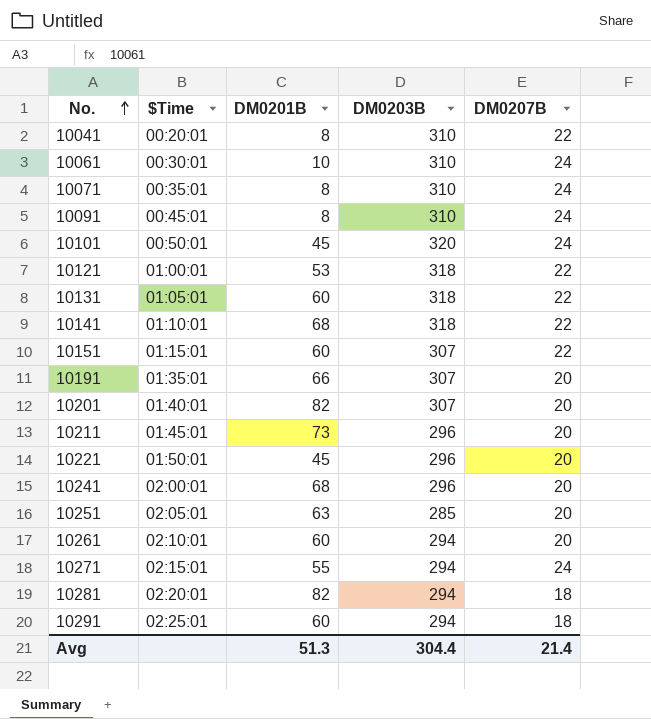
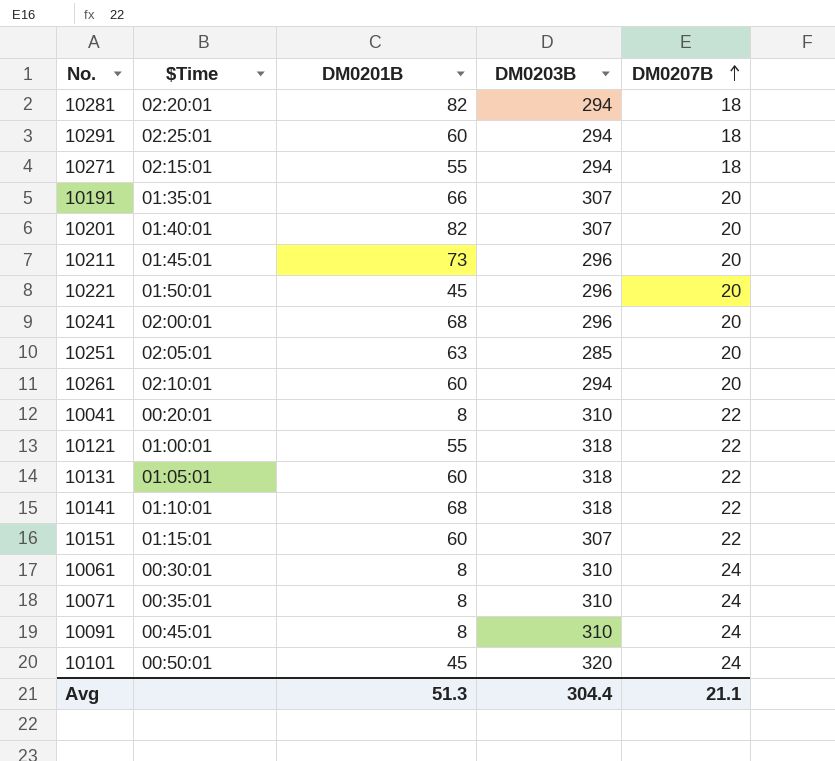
row order: No. ascending -> DM0207B ascending
10271 | DM0207B: 24 -> 18
10121 | DM0201B: 53 -> 55
10061 | DM0201B: 10 -> 8
Avg | DM0207B: 21.4 -> 21.1

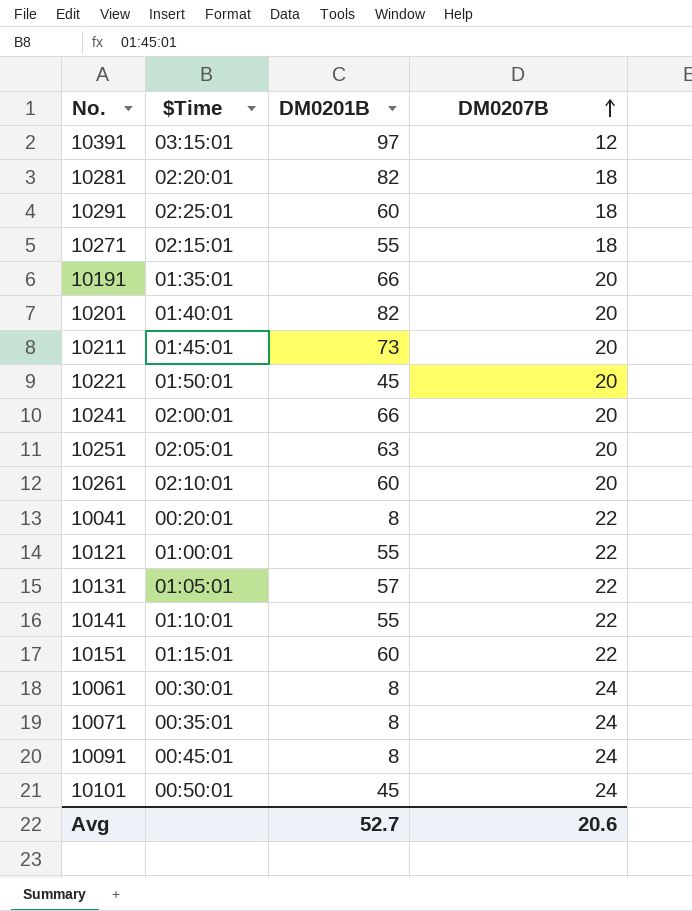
column DM0203B | position: 4 -> none
row 10391: none -> 03:15:01 | 97 | 12
10241 | DM0201B: 68 -> 66
10131 | DM0201B: 60 -> 57
10141 | DM0201B: 68 -> 55
Avg | DM0201B: 51.3 -> 52.7
Avg | DM0207B: 21.1 -> 20.6

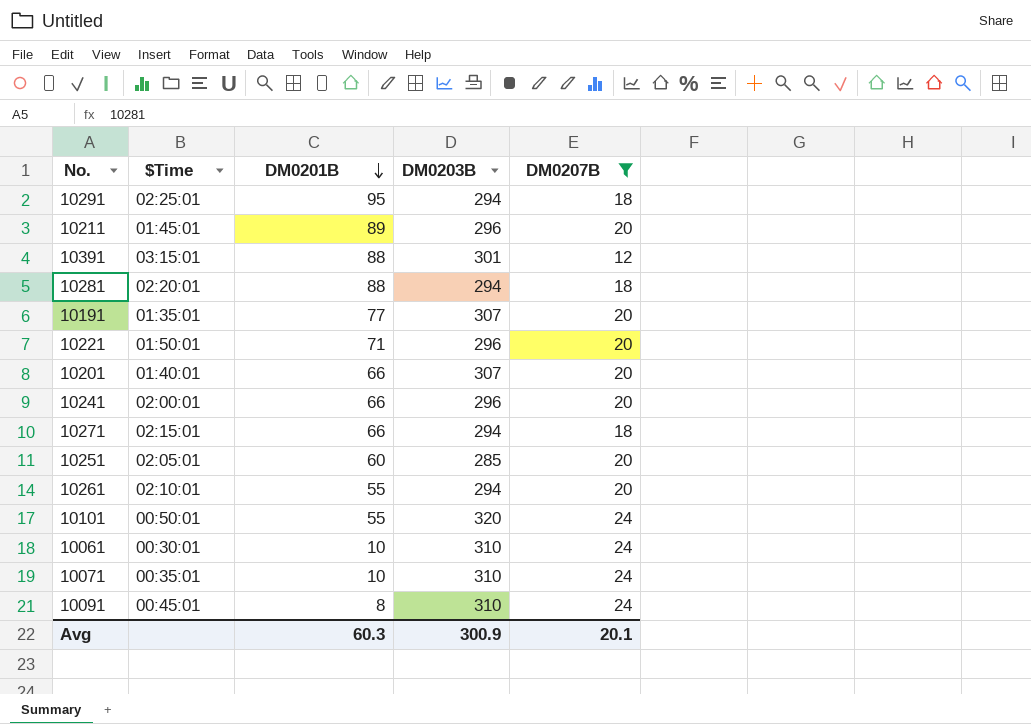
filter: none -> DM0207B != 22
row order: DM0207B ascending -> DM0201B descending
column DM0203B | position: none -> 4
10291 | DM0201B: 60 -> 95
10211 | DM0201B: 73 -> 89
10391 | DM0201B: 97 -> 88
10281 | DM0201B: 82 -> 88
10191 | DM0201B: 66 -> 77
10221 | DM0201B: 45 -> 71
10201 | DM0201B: 82 -> 66
10271 | DM0201B: 55 -> 66
10251 | DM0201B: 63 -> 60
10261 | DM0201B: 60 -> 55
10101 | DM0201B: 45 -> 55
10061 | DM0201B: 8 -> 10
10071 | DM0201B: 8 -> 10
Avg | DM0201B: 52.7 -> 60.3
Avg | DM0207B: 20.6 -> 20.1

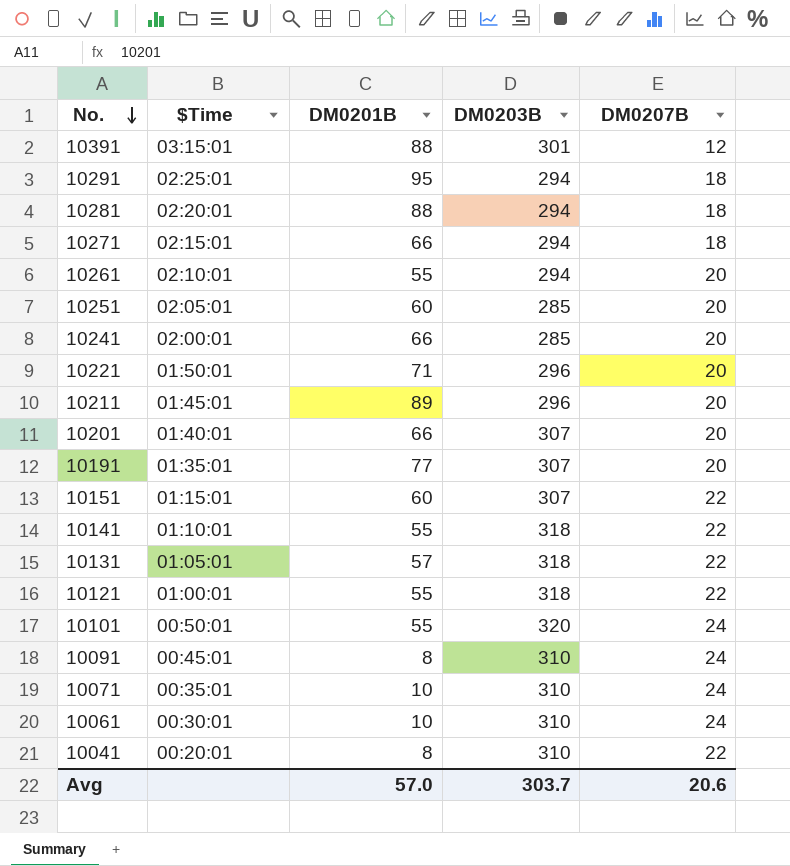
filter: DM0207B != 22 -> none
row order: DM0201B descending -> No. descending
10241 | DM0203B: 296 -> 285
Avg | DM0201B: 60.3 -> 57.0
Avg | DM0203B: 300.9 -> 303.7
Avg | DM0207B: 20.1 -> 20.6

